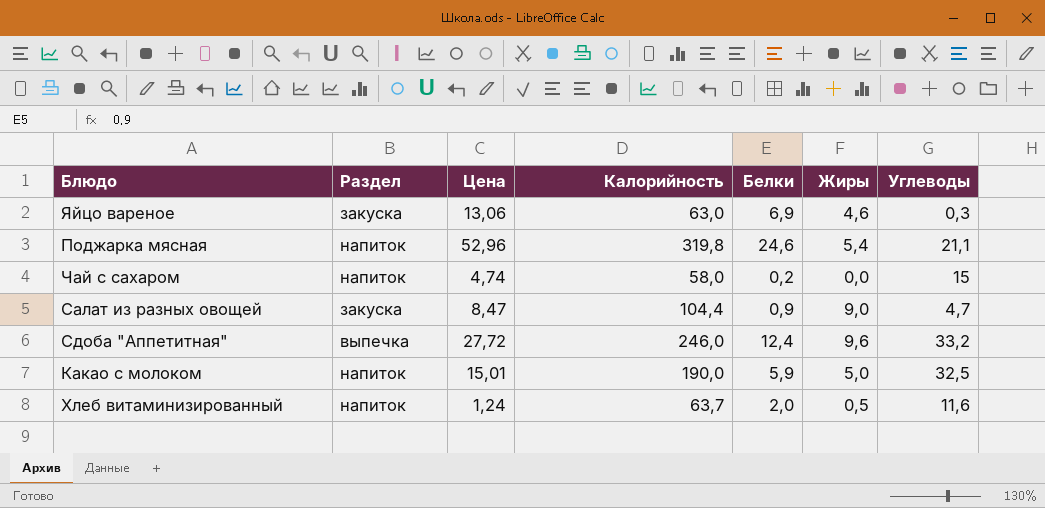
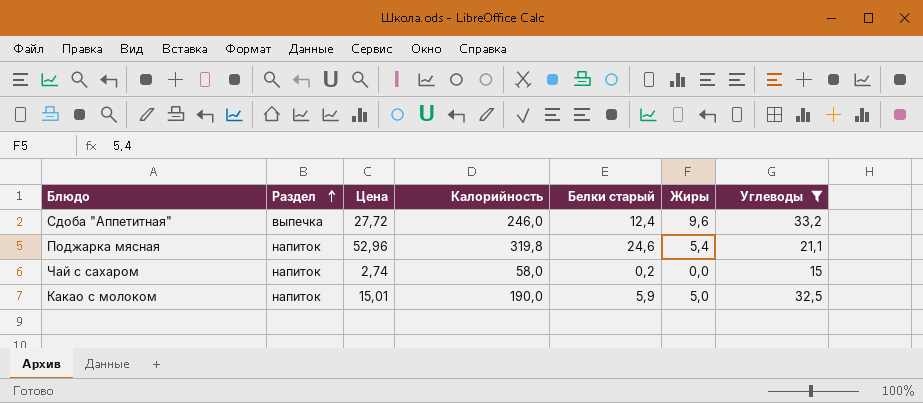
filter: none -> Углеводы >= 15
row order: none -> Раздел ascending
column name: Белки -> Белки старый
Чай с сахаром | Цена: 4,74 -> 2,74

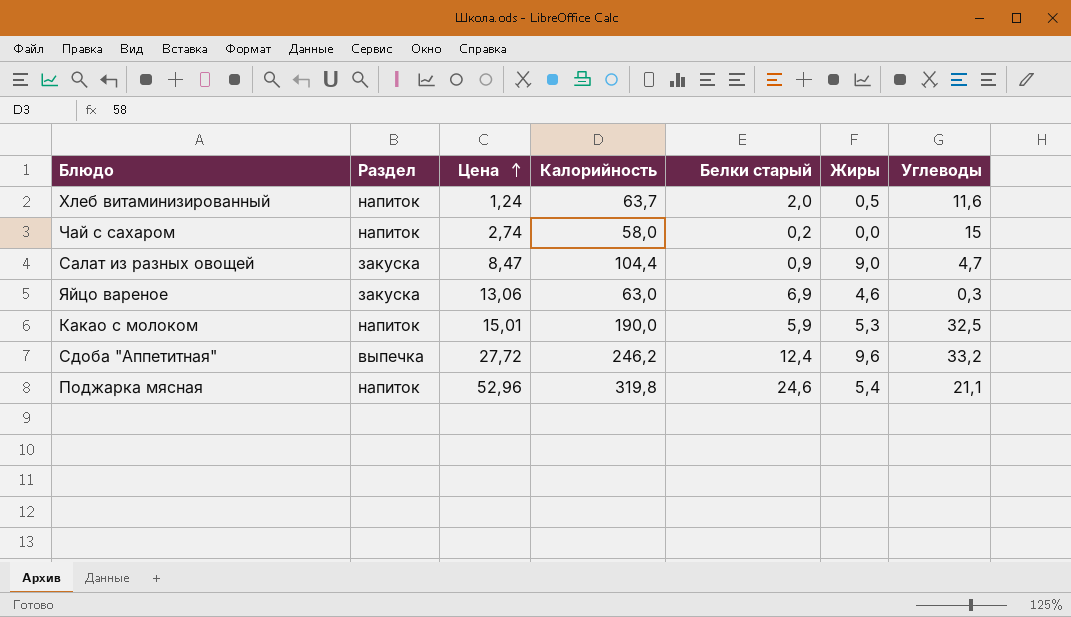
filter: Углеводы >= 15 -> none
row order: Раздел ascending -> Цена ascending
Какао с молоком | Жиры: 5,0 -> 5,3
Сдоба "Аппетитная" | Калорийность: 246,0 -> 246,2

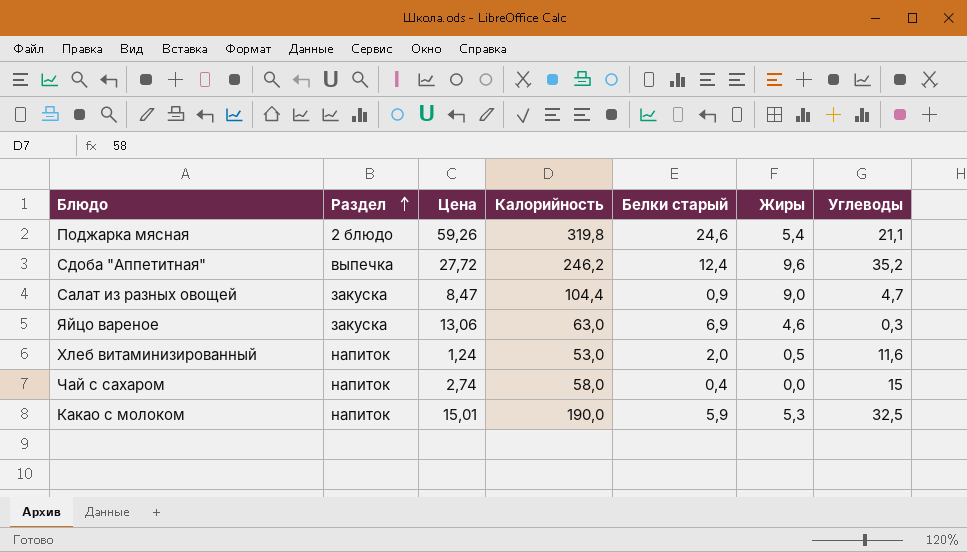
row order: Цена ascending -> Раздел ascending
Поджарка мясная | Раздел: напиток -> 2 блюдо
Поджарка мясная | Цена: 52,96 -> 59,26
Сдоба "Аппетитная" | Углеводы: 33,2 -> 35,2
Хлеб витаминизированный | Калорийность: 63,7 -> 53,0
Чай с сахаром | Белки старый: 0,2 -> 0,4

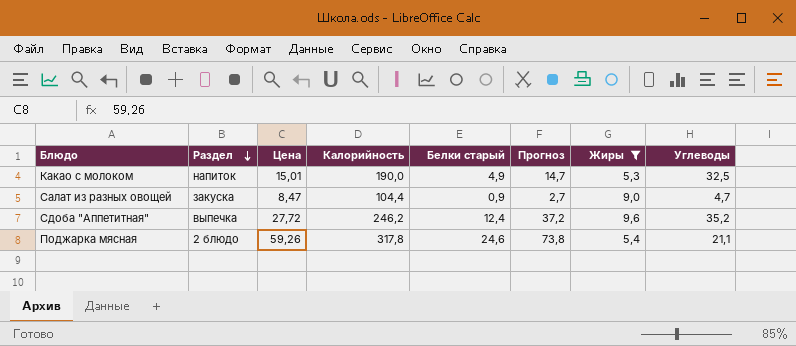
filter: none -> Жиры >= 5,3
row order: Раздел ascending -> Раздел descending
column Прогноз | formula: none -> [Белки старый] * 3
Какао с молоком | Белки старый: 5,9 -> 4,9
Поджарка мясная | Калорийность: 319,8 -> 317,8

